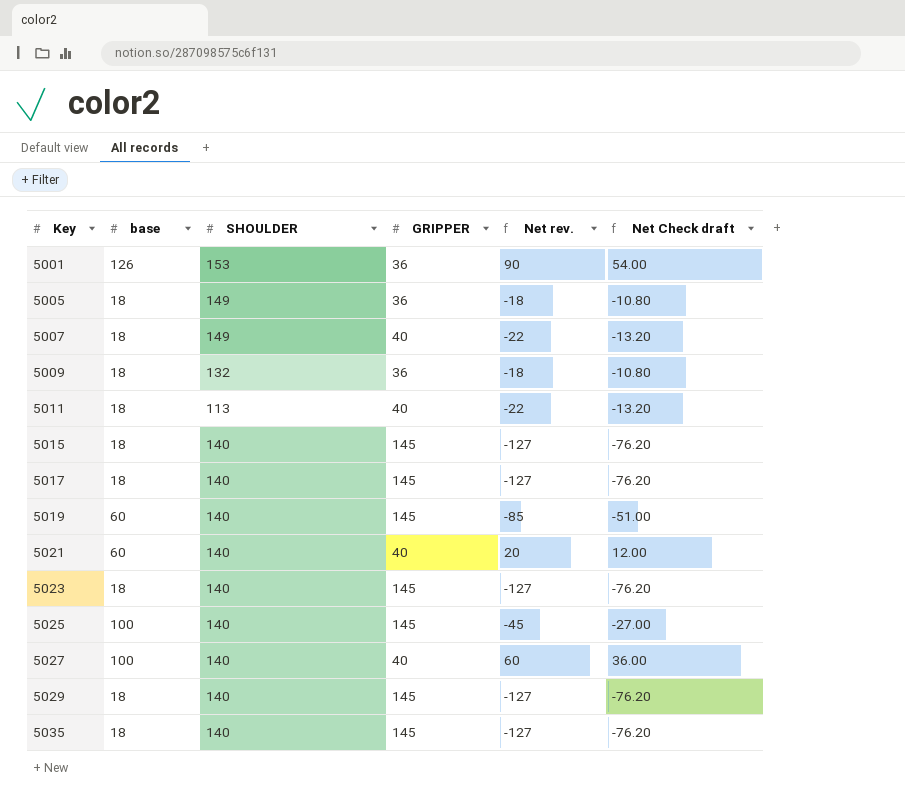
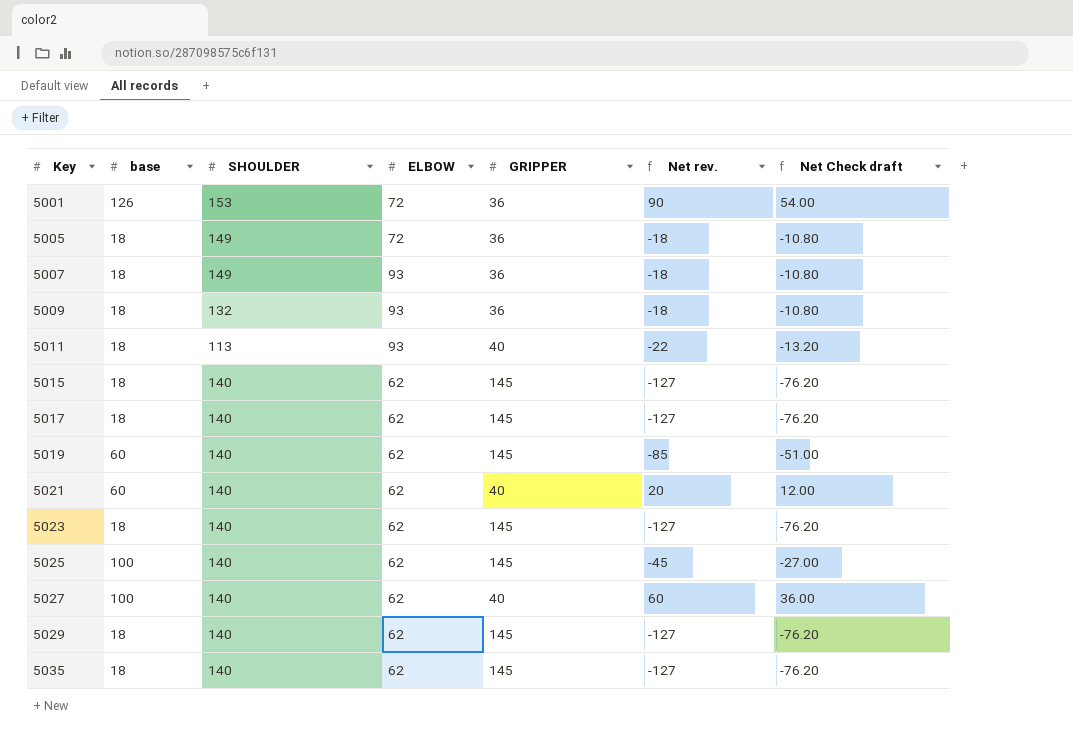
column ELBOW | position: none -> 4
5007 | GRIPPER: 40 -> 36
5007 | Net rev.: -22 -> -18
5007 | Net Check draft: -13.20 -> -10.80

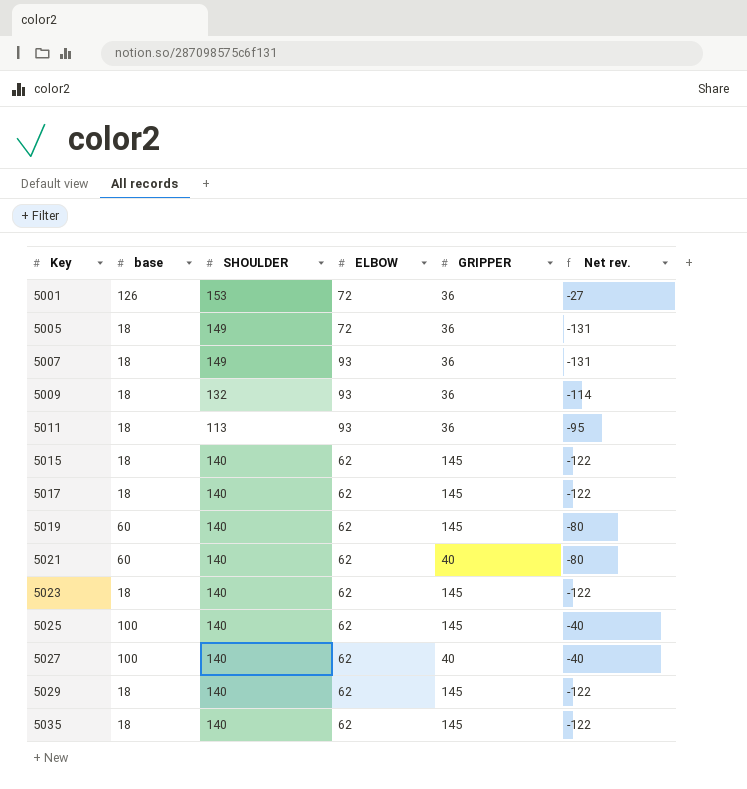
column Net Check draft | formula: [Net rev.] * 0.6 -> none
column Net rev. | formula: [base] - [GRIPPER] -> [base] - [SHOULDER]
5011 | GRIPPER: 40 -> 36

